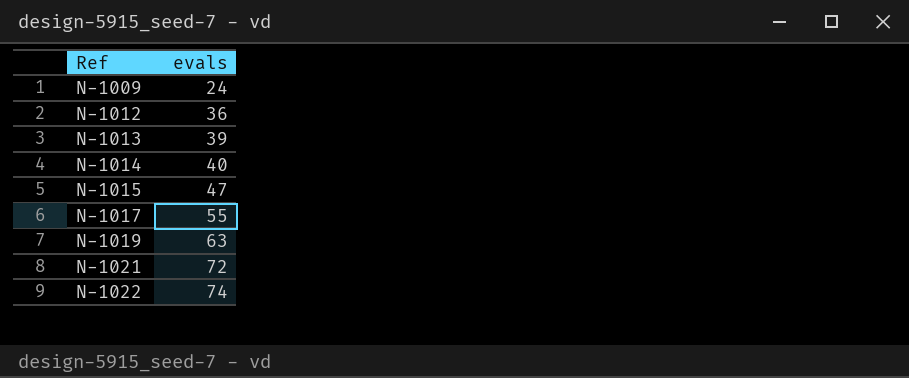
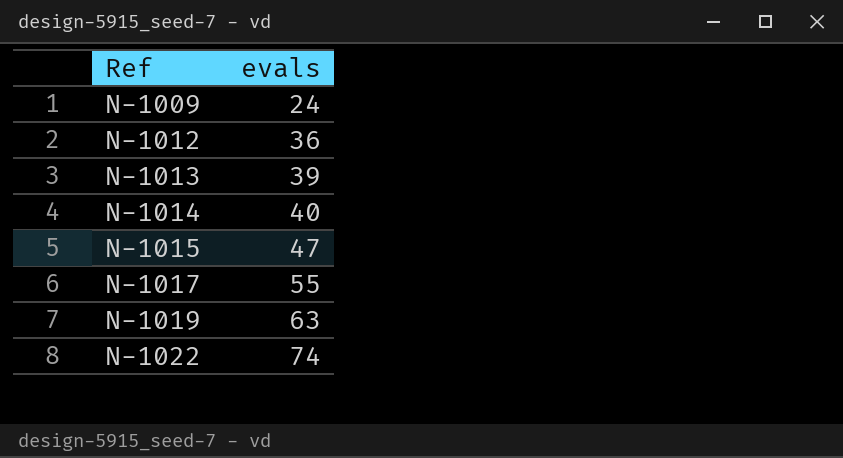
row N-1021: 72 -> none

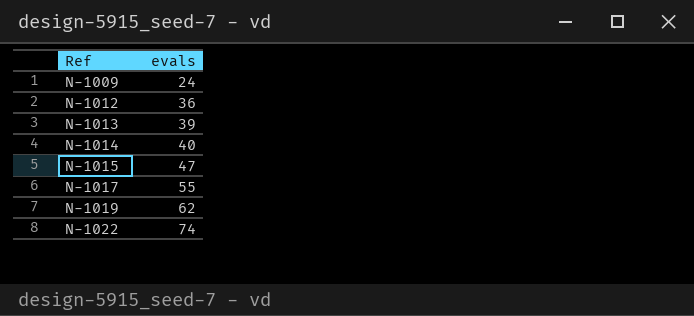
N-1019 | evals: 63 -> 62

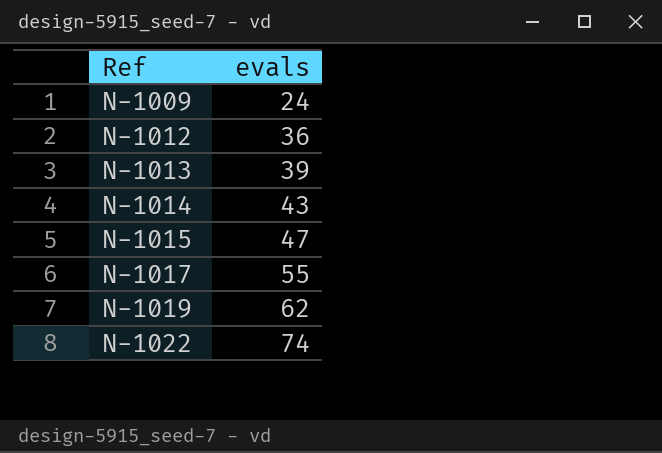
N-1014 | evals: 40 -> 43

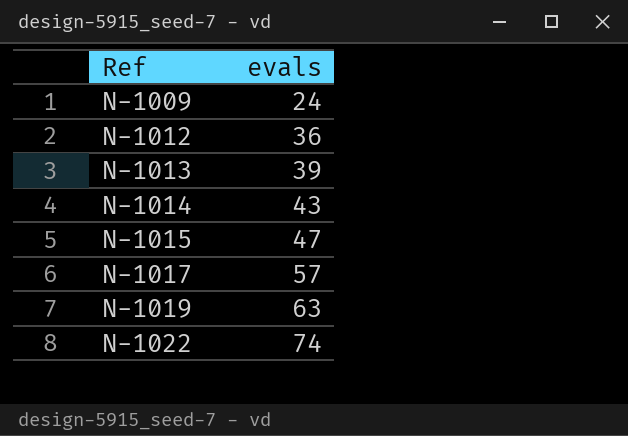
N-1017 | evals: 55 -> 57
N-1019 | evals: 62 -> 63

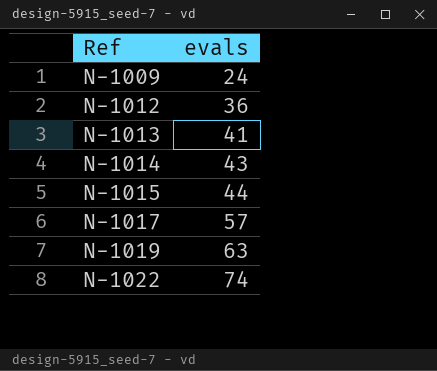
N-1013 | evals: 39 -> 41
N-1015 | evals: 47 -> 44

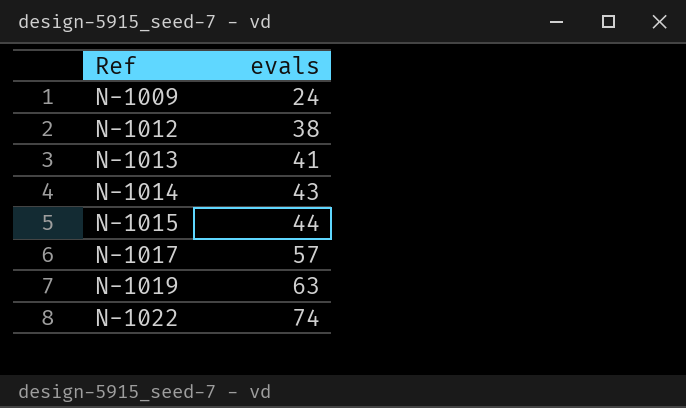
N-1012 | evals: 36 -> 38

